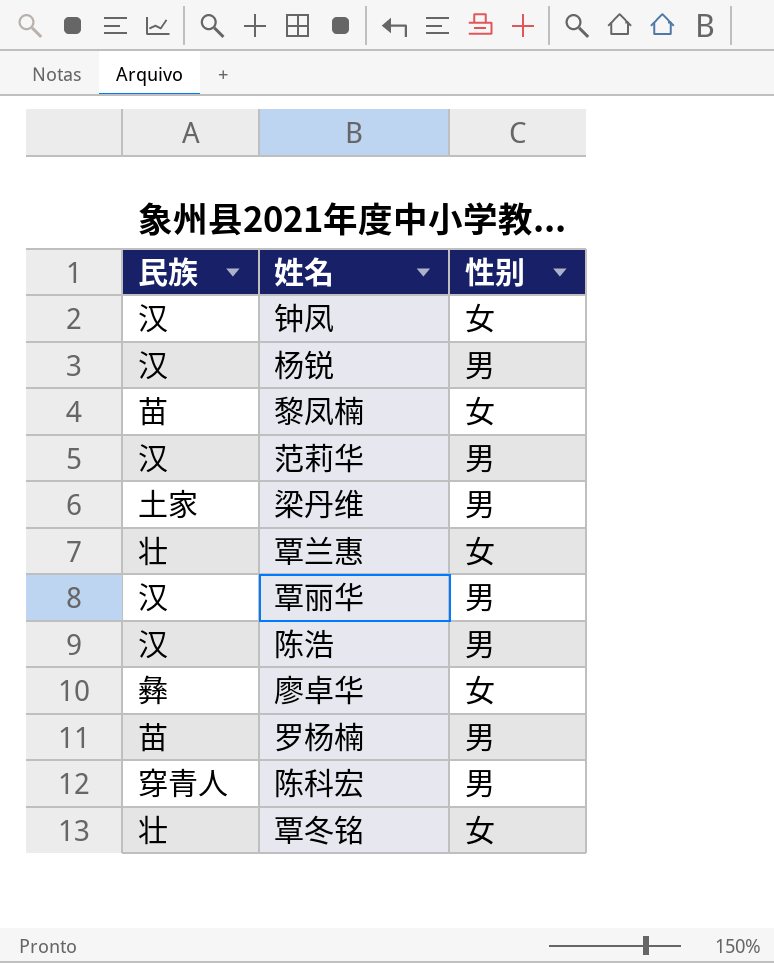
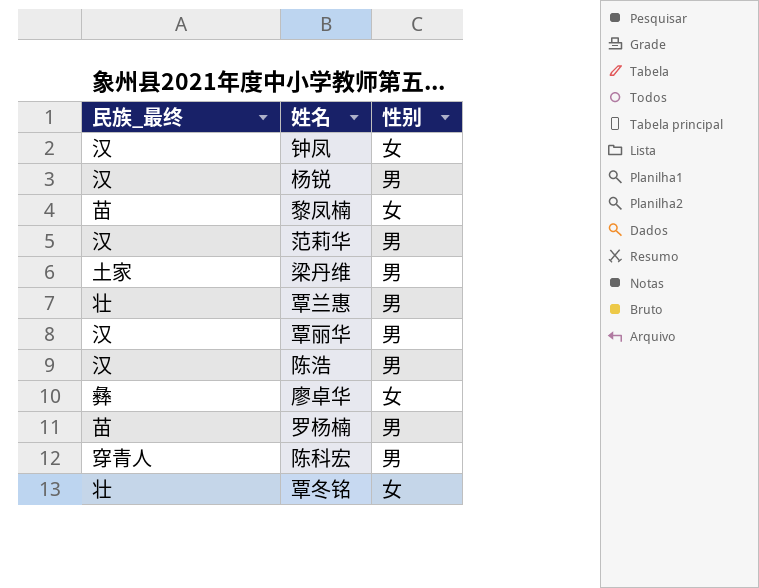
column name: 民族 -> 民族_最终
覃兰惠 | 性别: 女 -> 男

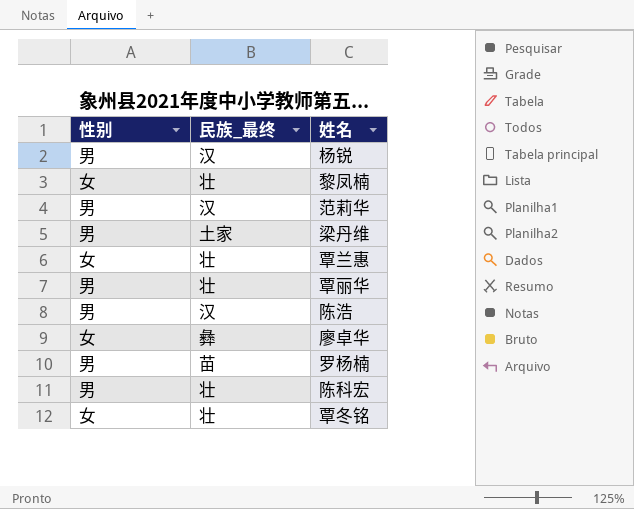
column 性别 | position: 3 -> 1
row 钟凤: 汉 | 女 -> none
黎凤楠 | 民族_最终: 苗 -> 壮
覃兰惠 | 性别: 男 -> 女
覃丽华 | 民族_最终: 汉 -> 壮
陈科宏 | 民族_最终: 穿青人 -> 壮

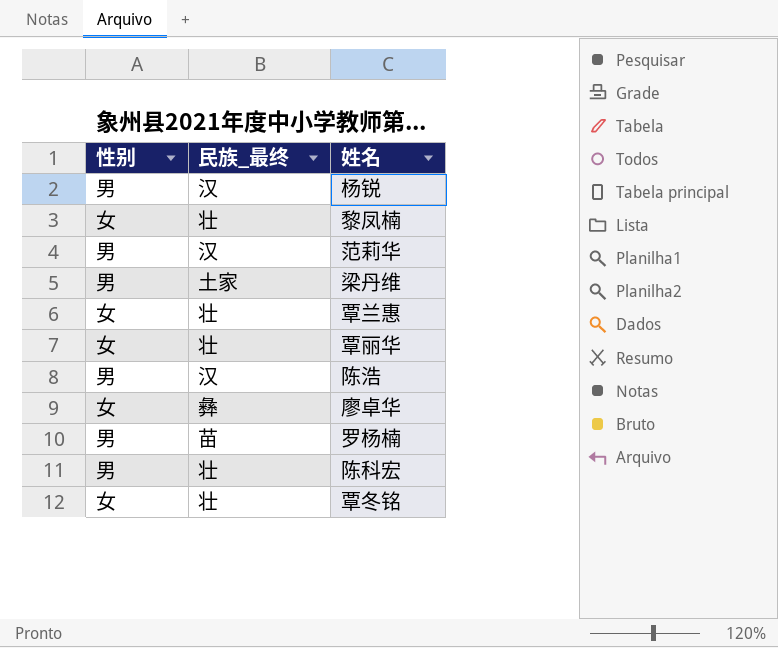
覃丽华 | 性别: 男 -> 女

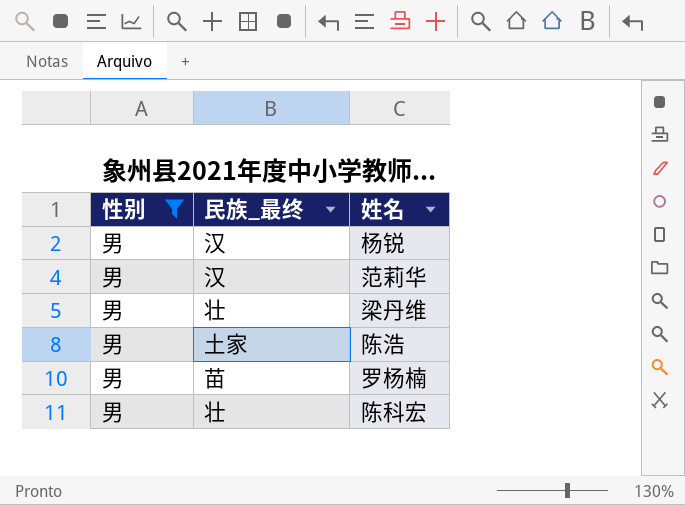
filter: none -> 性别 = 男
梁丹维 | 民族_最终: 土家 -> 壮
陈浩 | 民族_最终: 汉 -> 土家

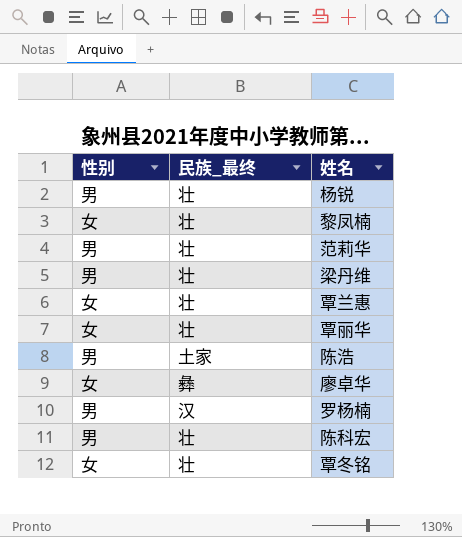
filter: 性别 = 男 -> none
杨锐 | 民族_最终: 汉 -> 壮
范莉华 | 民族_最终: 汉 -> 壮
罗杨楠 | 民族_最终: 苗 -> 汉

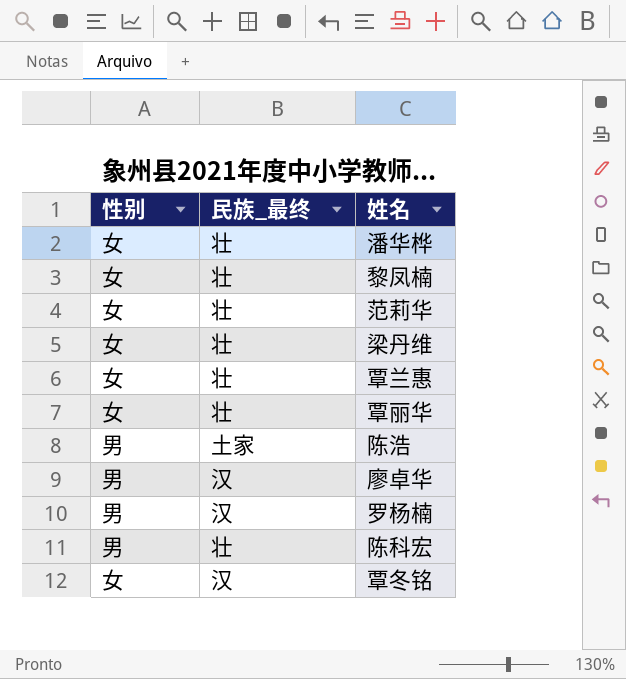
row 杨锐: 男 | 壮 -> none
row 潘华桦: none -> 女 | 壮
范莉华 | 性别: 男 -> 女
梁丹维 | 性别: 男 -> 女
廖卓华 | 性别: 女 -> 男
廖卓华 | 民族_最终: 彝 -> 汉
覃冬铭 | 民族_最终: 壮 -> 汉

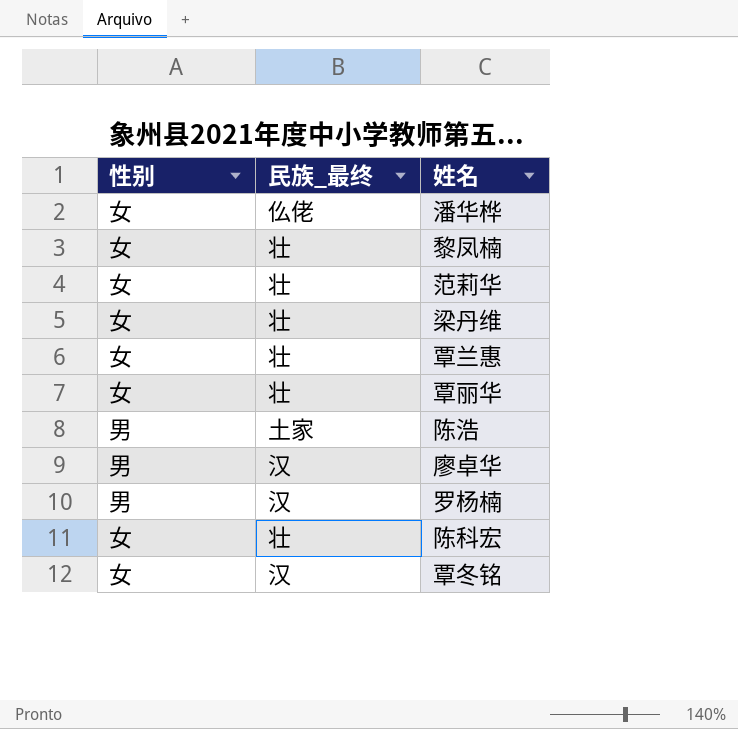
潘华桦 | 民族_最终: 壮 -> 仫佬
陈科宏 | 性别: 男 -> 女

